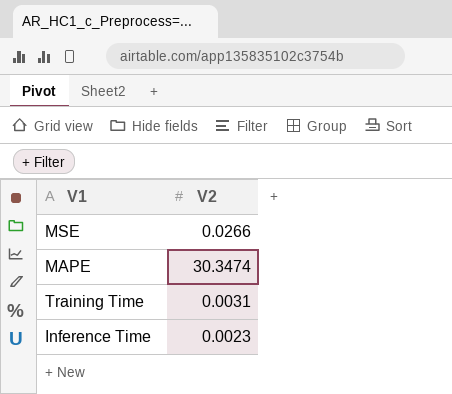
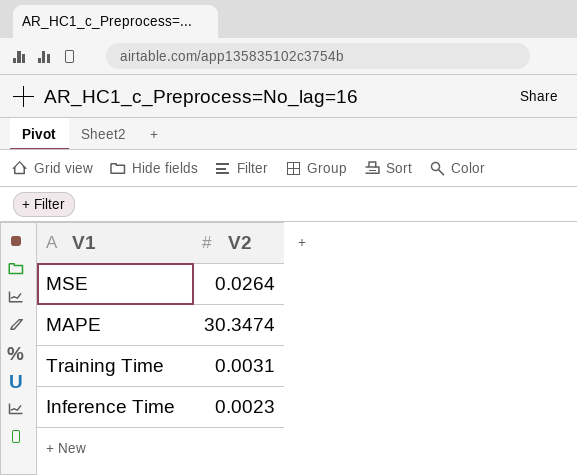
MSE | V2: 0.0266 -> 0.0264

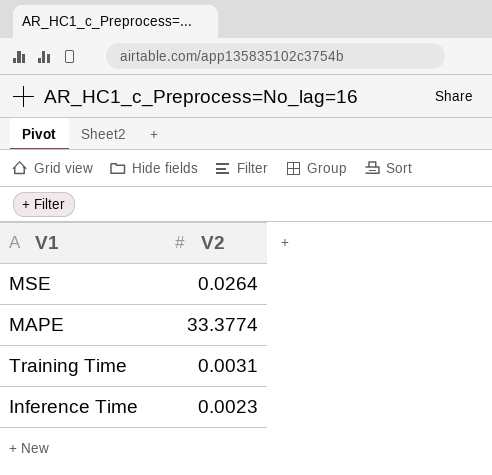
MAPE | V2: 30.3474 -> 33.3774

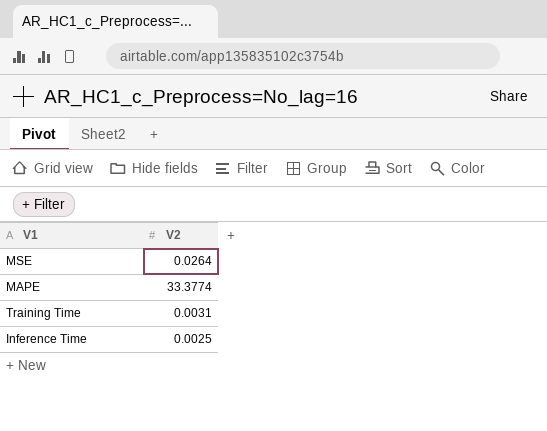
Inference Time | V2: 0.0023 -> 0.0025

